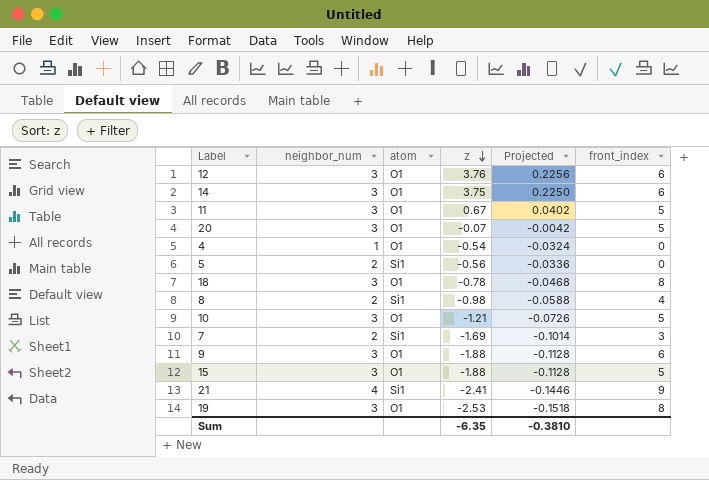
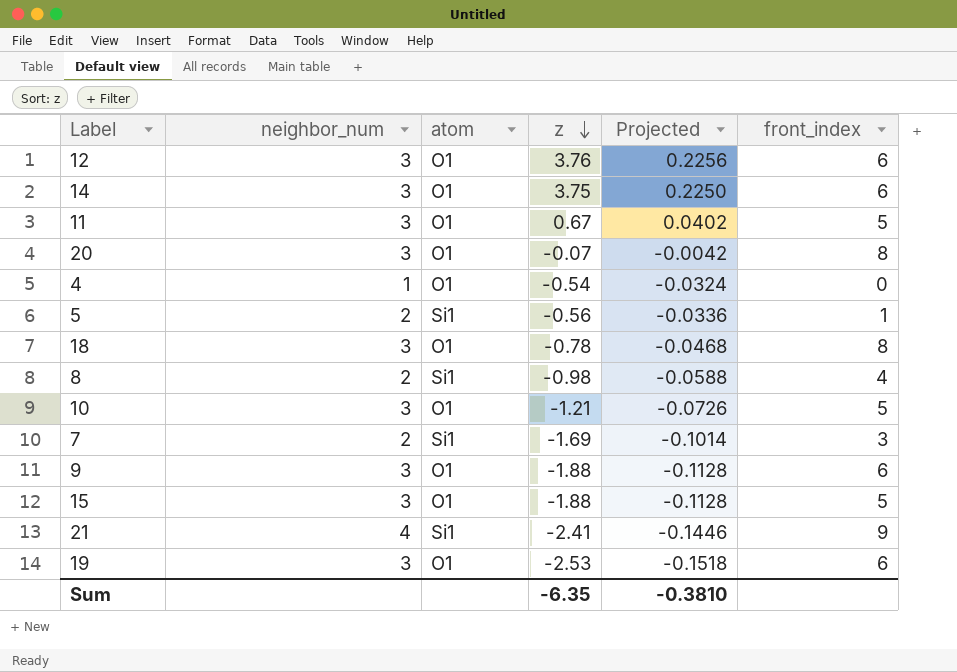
20 | front_index: 5 -> 8
5 | front_index: 0 -> 1
19 | front_index: 8 -> 6

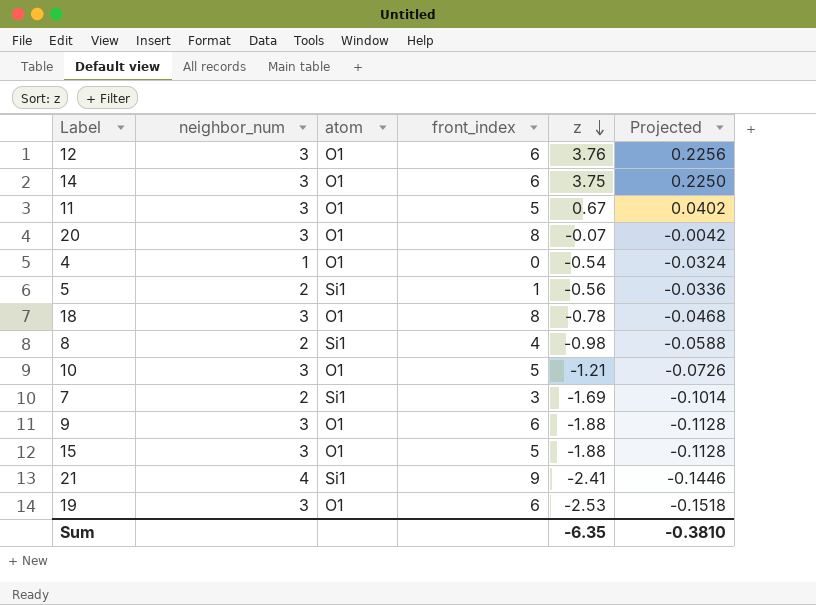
column front_index | position: 6 -> 4

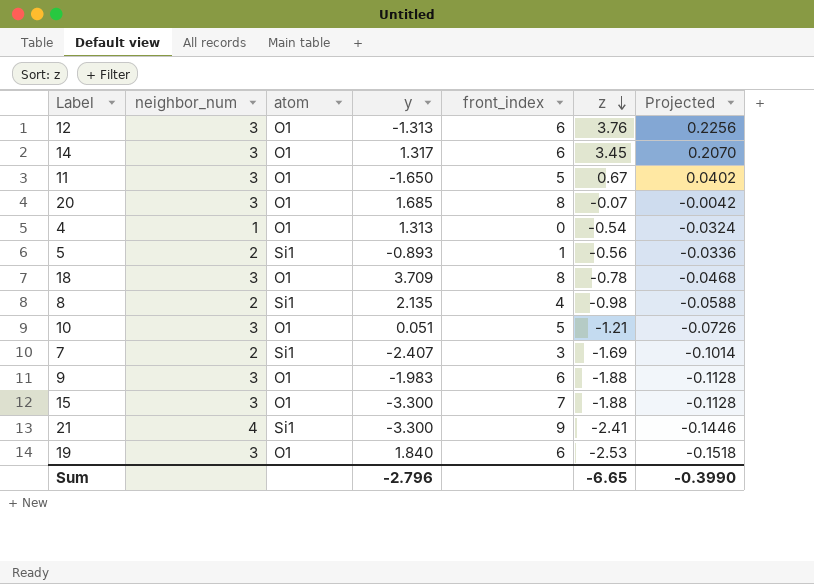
column y | position: none -> 4
14 | z: 3.75 -> 3.45
14 | Projected: 0.2250 -> 0.2070
15 | front_index: 5 -> 7
Sum | z: -6.35 -> -6.65
Sum | Projected: -0.3810 -> -0.3990

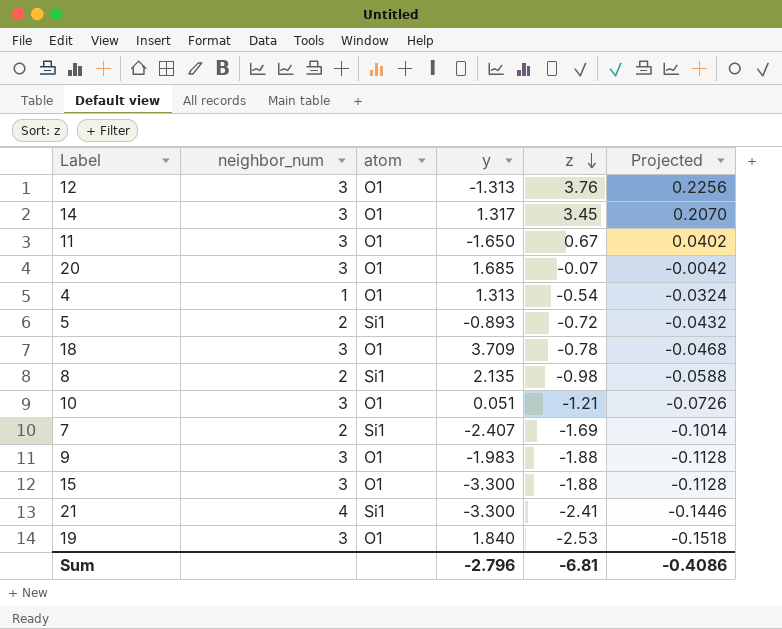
column front_index | position: 5 -> none
5 | z: -0.56 -> -0.72
5 | Projected: -0.0336 -> -0.0432
Sum | z: -6.65 -> -6.81
Sum | Projected: -0.3990 -> -0.4086

